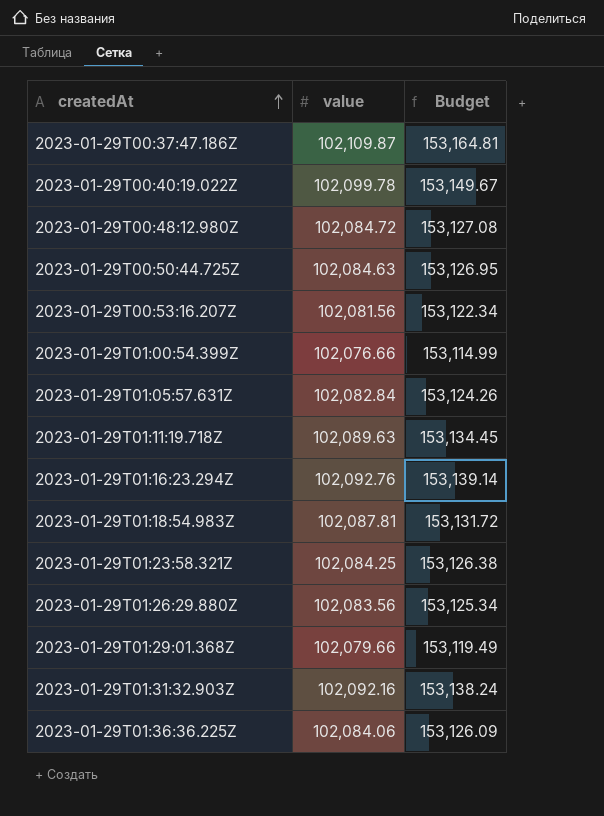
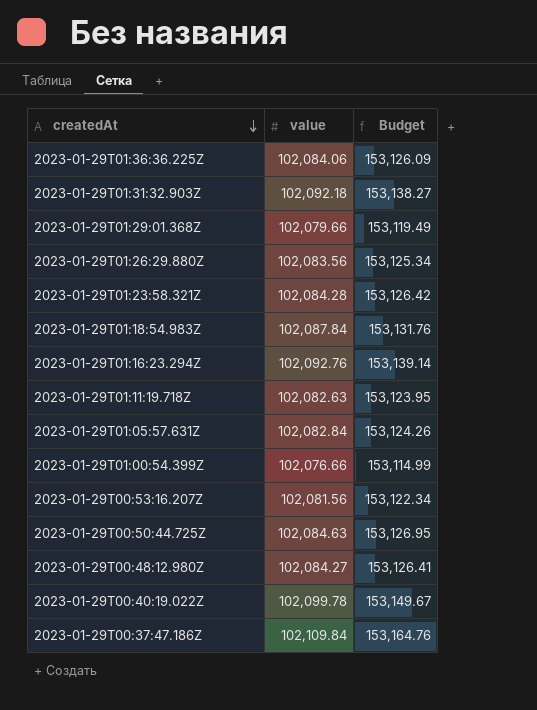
row order: createdAt ascending -> createdAt descending
2023-01-29T01:31:32.903Z | value: 102,092.16 -> 102,092.18
2023-01-29T01:31:32.903Z | Budget: 153,138.24 -> 153,138.27
2023-01-29T01:23:58.321Z | value: 102,084.25 -> 102,084.28
2023-01-29T01:23:58.321Z | Budget: 153,126.38 -> 153,126.42
2023-01-29T01:18:54.983Z | value: 102,087.81 -> 102,087.84
2023-01-29T01:18:54.983Z | Budget: 153,131.72 -> 153,131.76
2023-01-29T01:11:19.718Z | value: 102,089.63 -> 102,082.63
2023-01-29T01:11:19.718Z | Budget: 153,134.45 -> 153,123.95
2023-01-29T00:48:12.980Z | value: 102,084.72 -> 102,084.27
2023-01-29T00:48:12.980Z | Budget: 153,127.08 -> 153,126.41
2023-01-29T00:37:47.186Z | value: 102,109.87 -> 102,109.84
2023-01-29T00:37:47.186Z | Budget: 153,164.81 -> 153,164.76

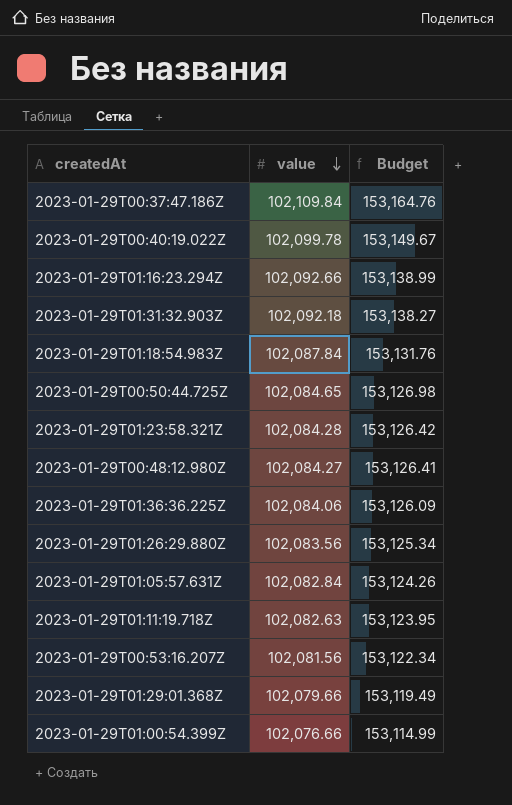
row order: createdAt descending -> value descending
2023-01-29T01:16:23.294Z | value: 102,092.76 -> 102,092.66
2023-01-29T01:16:23.294Z | Budget: 153,139.14 -> 153,138.99
2023-01-29T00:50:44.725Z | value: 102,084.63 -> 102,084.65
2023-01-29T00:50:44.725Z | Budget: 153,126.95 -> 153,126.98

